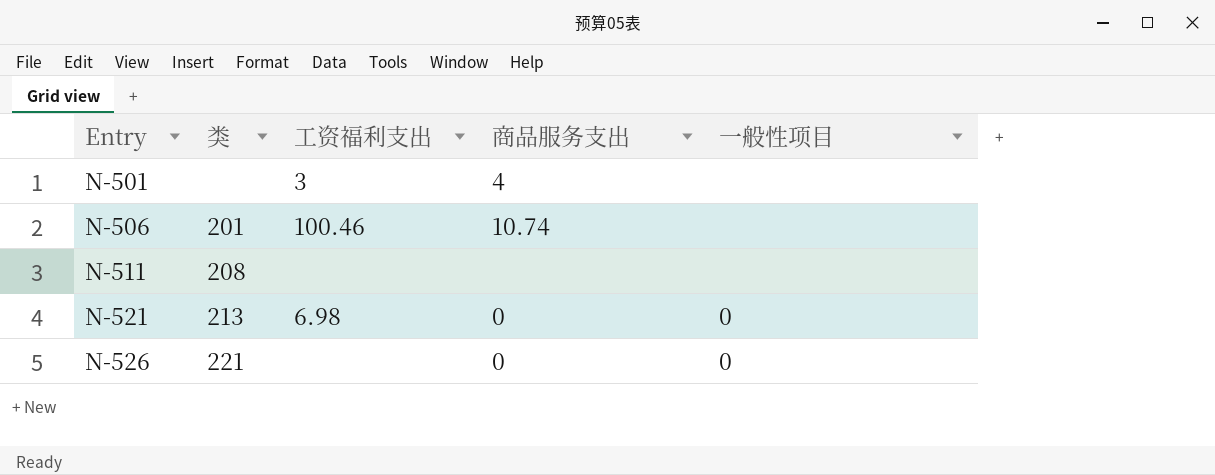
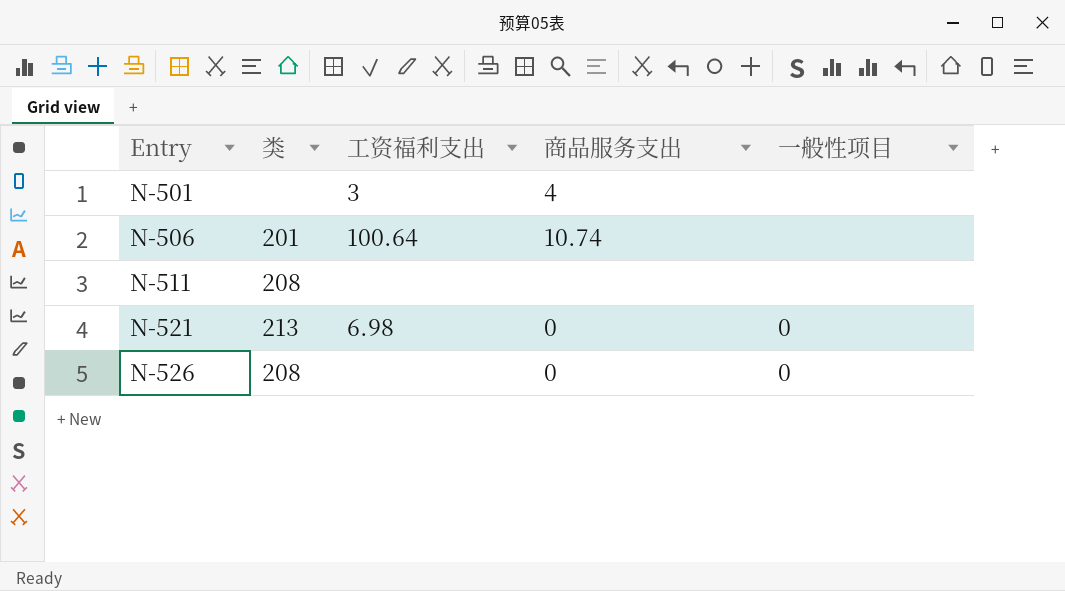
N-506 | 工资福利支出: 100.46 -> 100.64
N-526 | 类: 221 -> 208

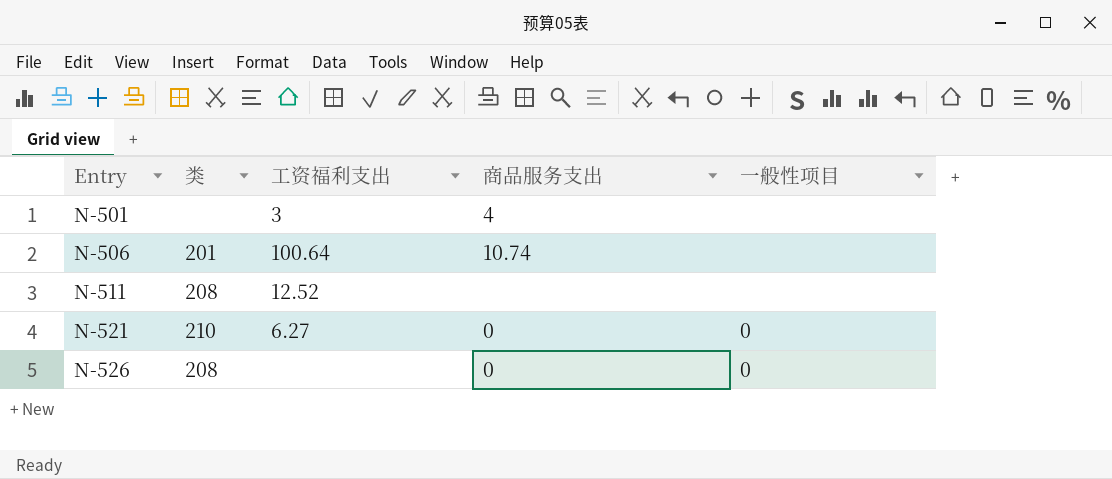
N-511 | 工资福利支出: none -> 12.52
N-521 | 类: 213 -> 210
N-521 | 工资福利支出: 6.98 -> 6.27

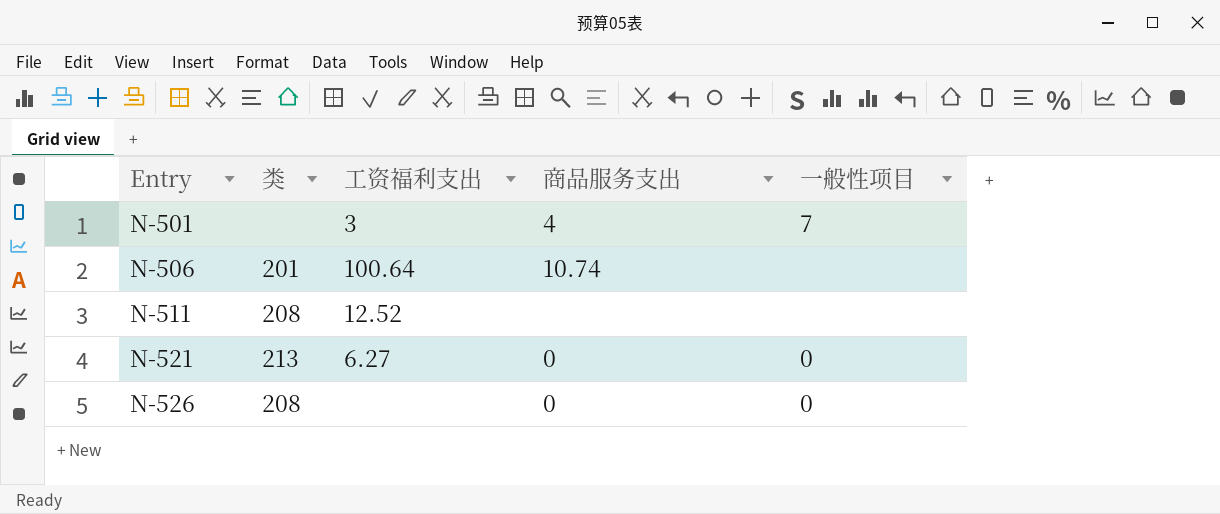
N-501 | 一般性项目: none -> 7
N-521 | 类: 210 -> 213

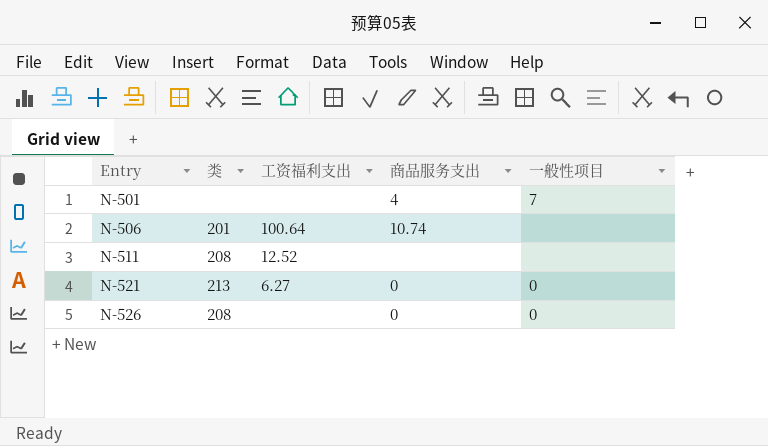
N-501 | 工资福利支出: 3 -> none

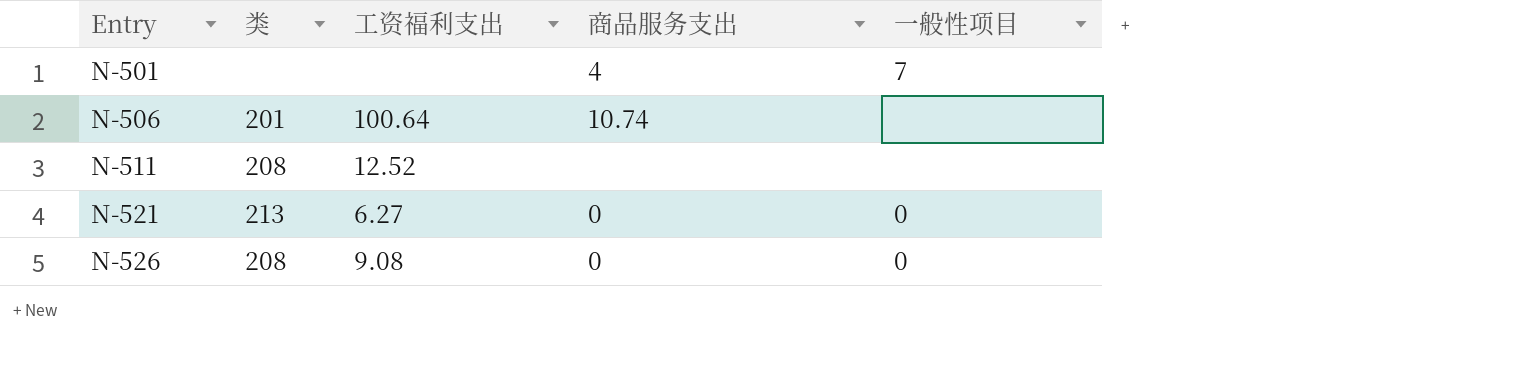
N-526 | 工资福利支出: none -> 9.08

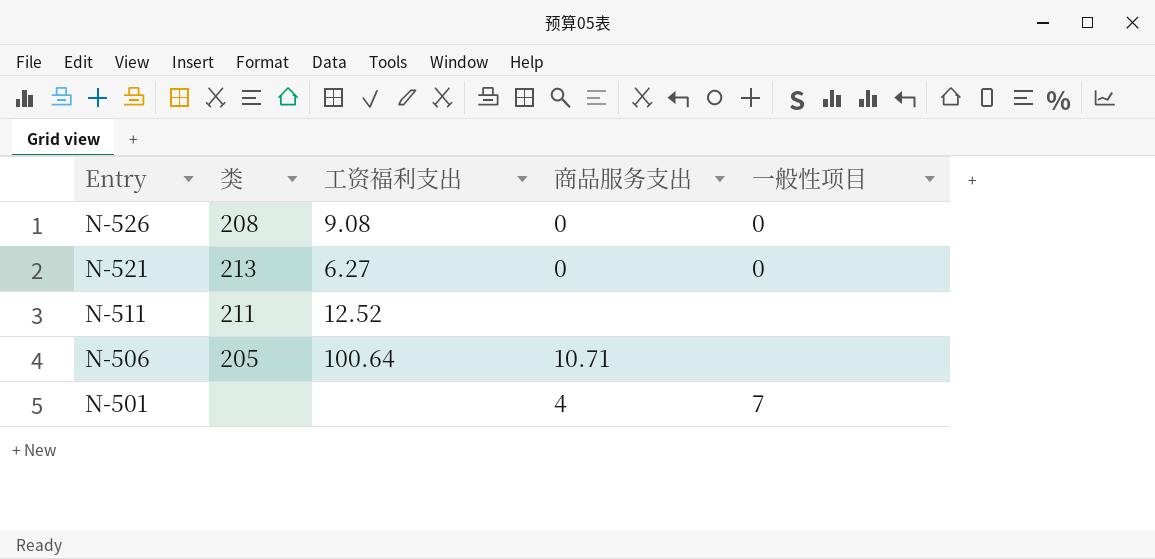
row order: Entry ascending -> Entry descending
N-511 | 类: 208 -> 211
N-506 | 类: 201 -> 205
N-506 | 商品服务支出: 10.74 -> 10.71

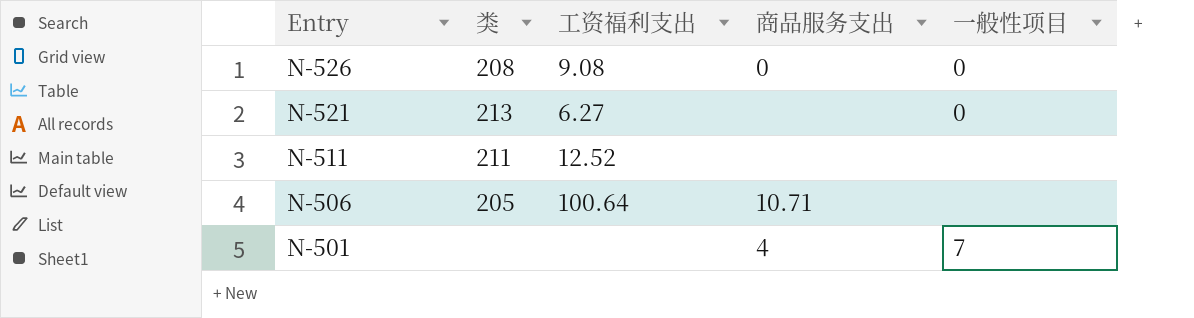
N-521 | 商品服务支出: 0 -> none

